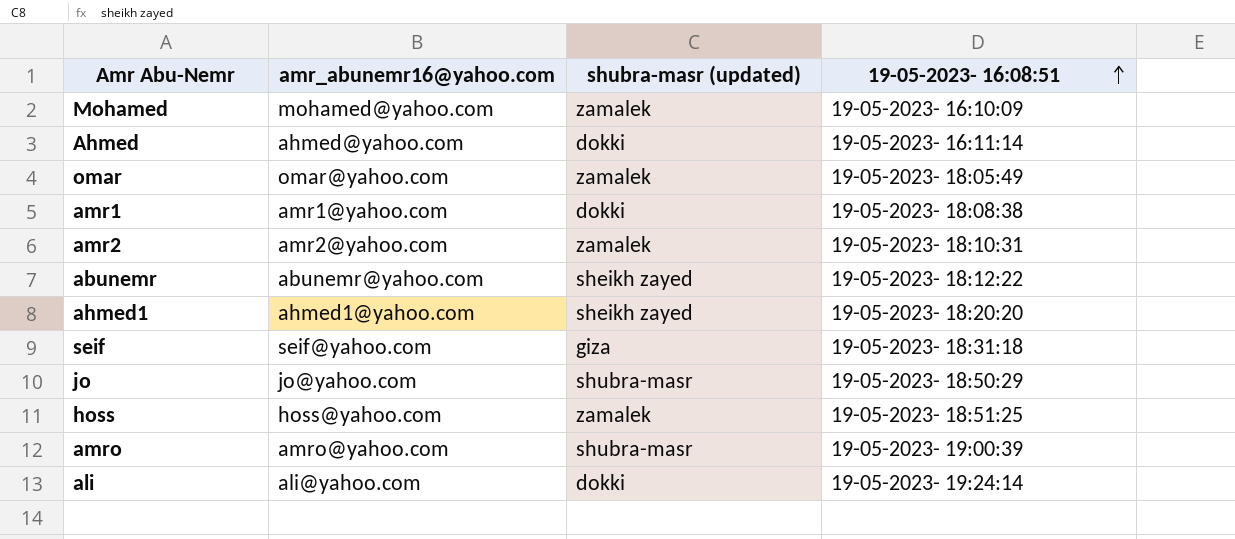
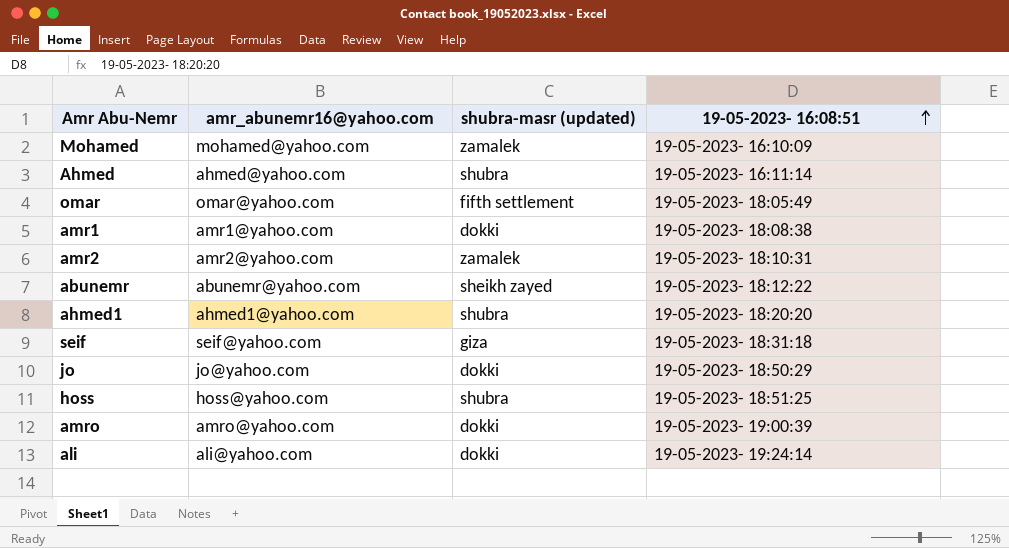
Ahmed | shubra-masr (updated): dokki -> shubra
omar | shubra-masr (updated): zamalek -> fifth settlement
ahmed1 | shubra-masr (updated): sheikh zayed -> shubra
jo | shubra-masr (updated): shubra-masr -> dokki
hoss | shubra-masr (updated): zamalek -> shubra
amro | shubra-masr (updated): shubra-masr -> dokki

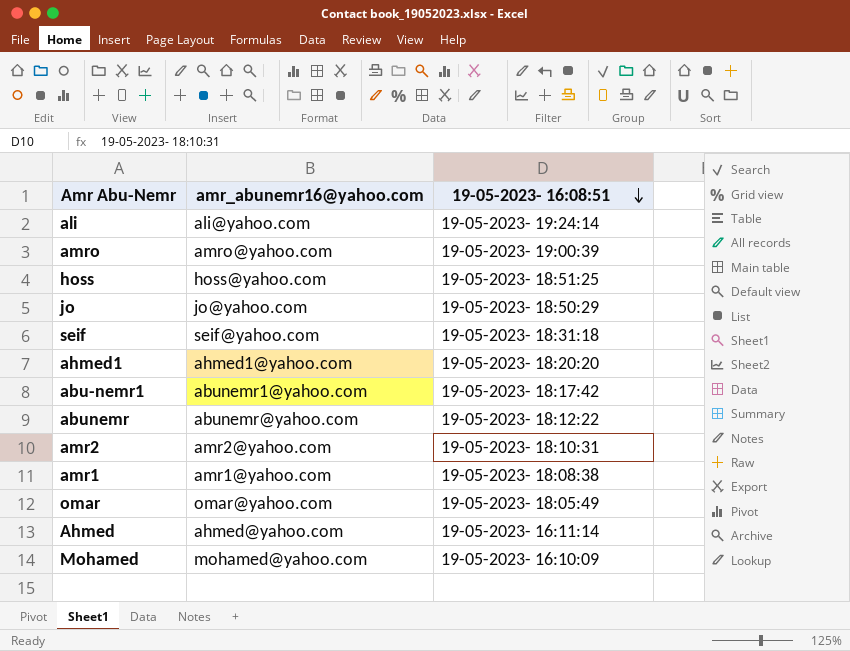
row order: 19-05-2023- 16:08:51 ascending -> 19-05-2023- 16:08:51 descending
column shubra-masr (updated) | position: 3 -> none
row abu-nemr1: none -> abunemr1@yahoo.com | 19-05-2023- 18:17:42

